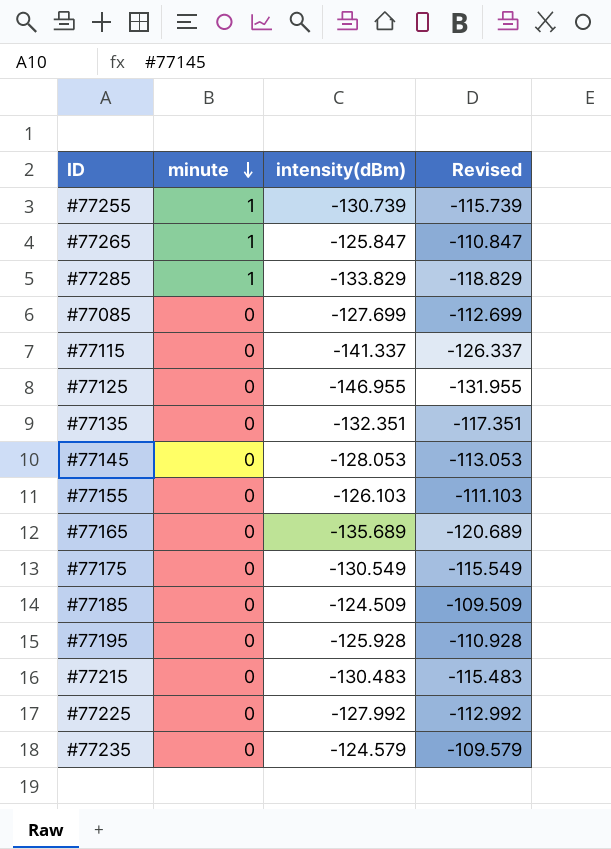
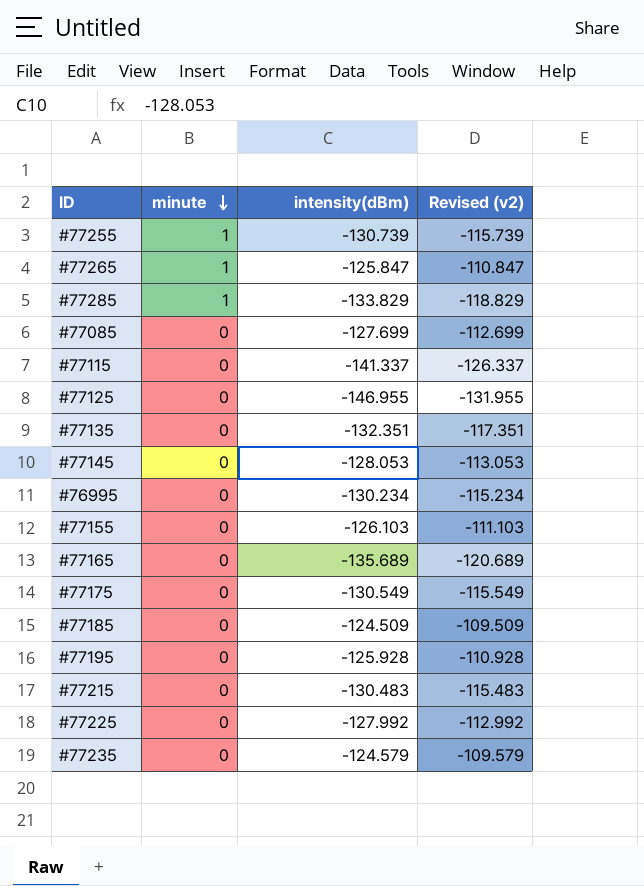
column name: Revised -> Revised (v2)
row #76995: none -> 0 | -130.234 | -115.234

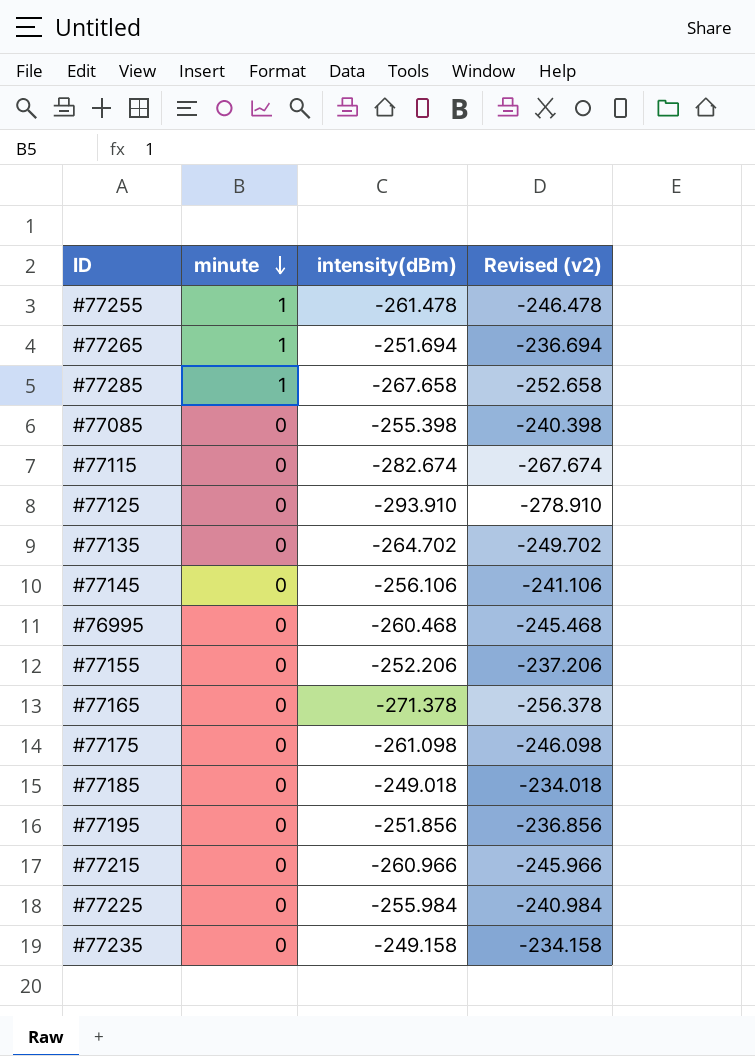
#77255 | intensity(dBm): -130.739 -> -261.478
#77255 | Revised (v2): -115.739 -> -246.478
#77265 | intensity(dBm): -125.847 -> -251.694
#77265 | Revised (v2): -110.847 -> -236.694
#77285 | intensity(dBm): -133.829 -> -267.658
#77285 | Revised (v2): -118.829 -> -252.658
#77085 | intensity(dBm): -127.699 -> -255.398
#77085 | Revised (v2): -112.699 -> -240.398
#77115 | intensity(dBm): -141.337 -> -282.674
#77115 | Revised (v2): -126.337 -> -267.674
#77125 | intensity(dBm): -146.955 -> -293.910
#77125 | Revised (v2): -131.955 -> -278.910
#77135 | intensity(dBm): -132.351 -> -264.702
#77135 | Revised (v2): -117.351 -> -249.702
#77145 | intensity(dBm): -128.053 -> -256.106
#77145 | Revised (v2): -113.053 -> -241.106
#76995 | intensity(dBm): -130.234 -> -260.468
#76995 | Revised (v2): -115.234 -> -245.468
#77155 | intensity(dBm): -126.103 -> -252.206
#77155 | Revised (v2): -111.103 -> -237.206
#77165 | intensity(dBm): -135.689 -> -271.378
#77165 | Revised (v2): -120.689 -> -256.378
#77175 | intensity(dBm): -130.549 -> -261.098
#77175 | Revised (v2): -115.549 -> -246.098
#77185 | intensity(dBm): -124.509 -> -249.018
#77185 | Revised (v2): -109.509 -> -234.018
#77195 | intensity(dBm): -125.928 -> -251.856
#77195 | Revised (v2): -110.928 -> -236.856
#77215 | intensity(dBm): -130.483 -> -260.966
#77215 | Revised (v2): -115.483 -> -245.966
#77225 | intensity(dBm): -127.992 -> -255.984
#77225 | Revised (v2): -112.992 -> -240.984
#77235 | intensity(dBm): -124.579 -> -249.158
#77235 | Revised (v2): -109.579 -> -234.158

